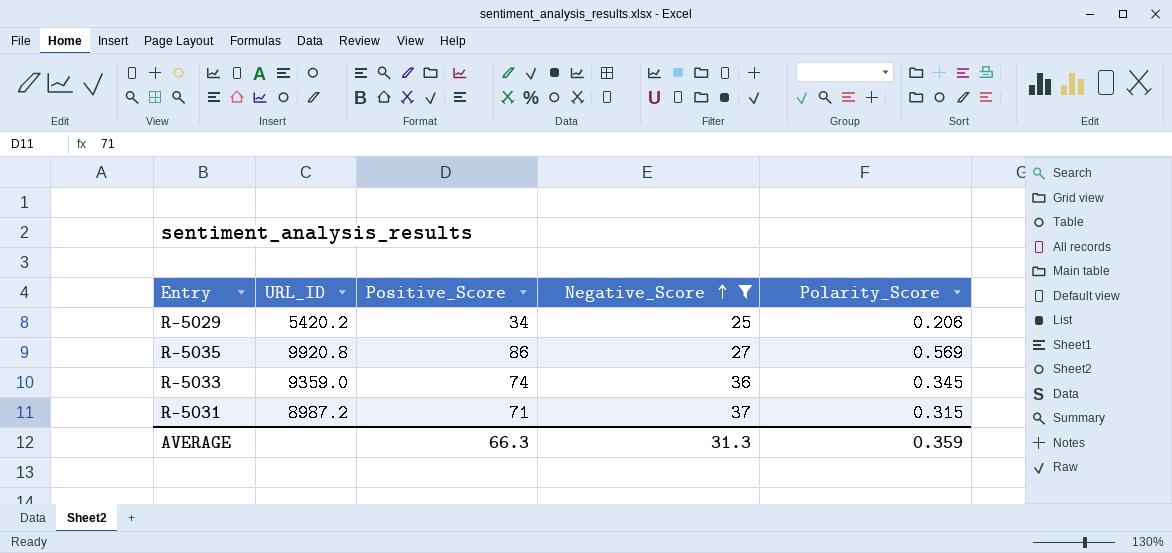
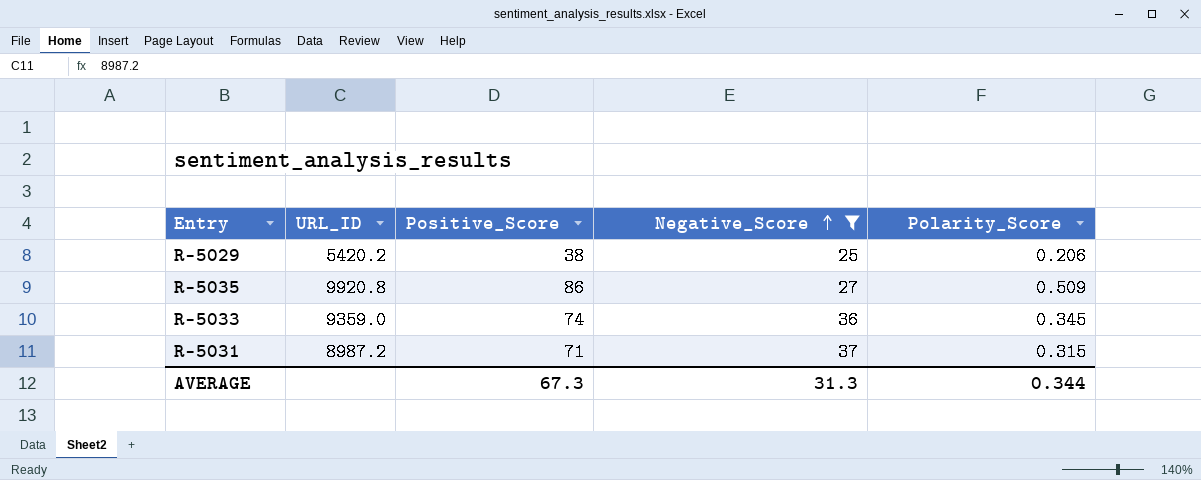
R-5029 | Positive_Score: 34 -> 38
R-5035 | Polarity_Score: 0.569 -> 0.509
AVERAGE | Positive_Score: 66.3 -> 67.3
AVERAGE | Polarity_Score: 0.359 -> 0.344

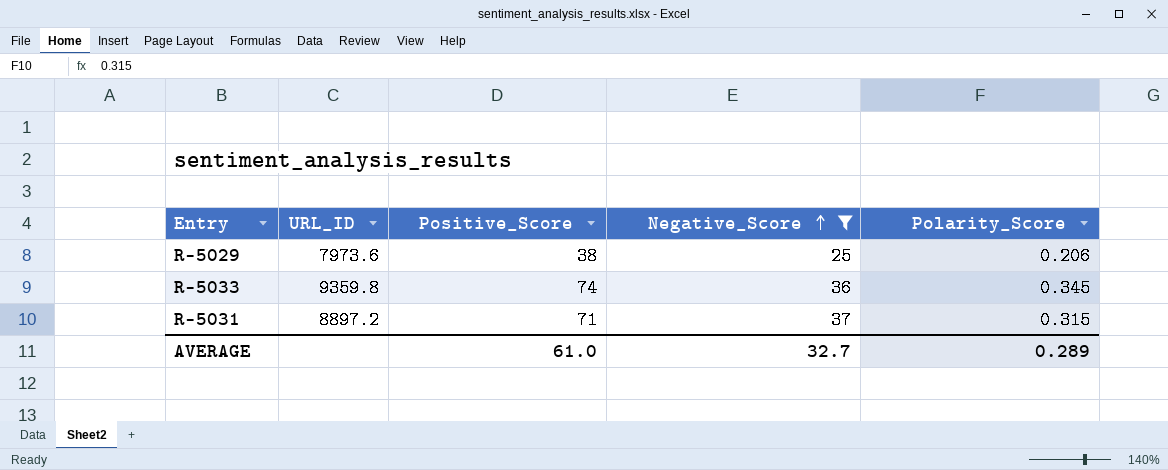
row R-5035: 9920.8 | 86 | 27 | 0.509 -> none
R-5029 | URL_ID: 5420.2 -> 7973.6
R-5033 | URL_ID: 9359.0 -> 9359.8
R-5031 | URL_ID: 8987.2 -> 8897.2
AVERAGE | Positive_Score: 67.3 -> 61.0
AVERAGE | Negative_Score: 31.3 -> 32.7
AVERAGE | Polarity_Score: 0.344 -> 0.289

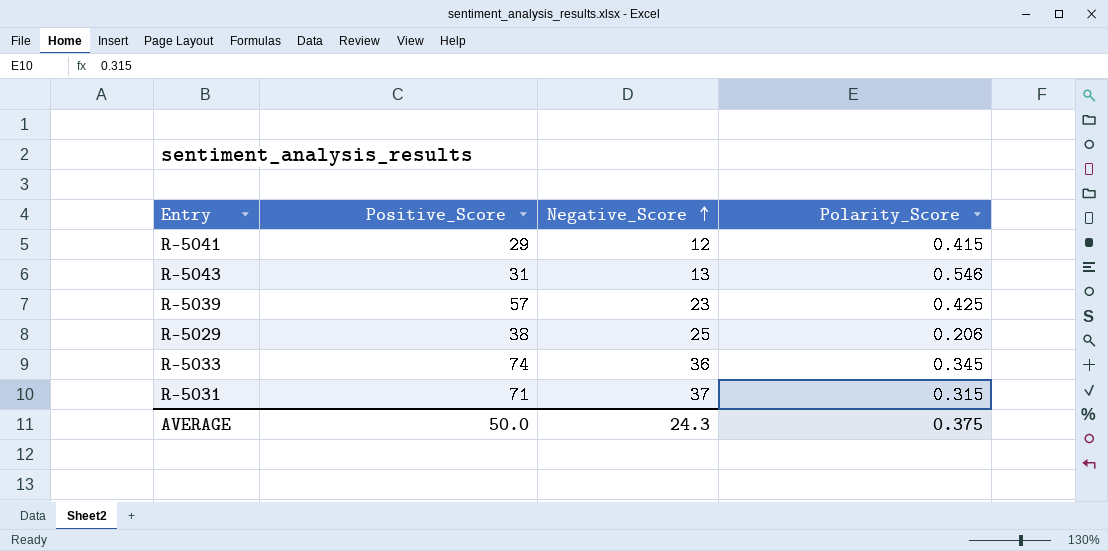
filter: Negative_Score >= 25 -> none
column URL_ID | position: 2 -> none
AVERAGE | Positive_Score: 61.0 -> 50.0
AVERAGE | Negative_Score: 32.7 -> 24.3
AVERAGE | Polarity_Score: 0.289 -> 0.375

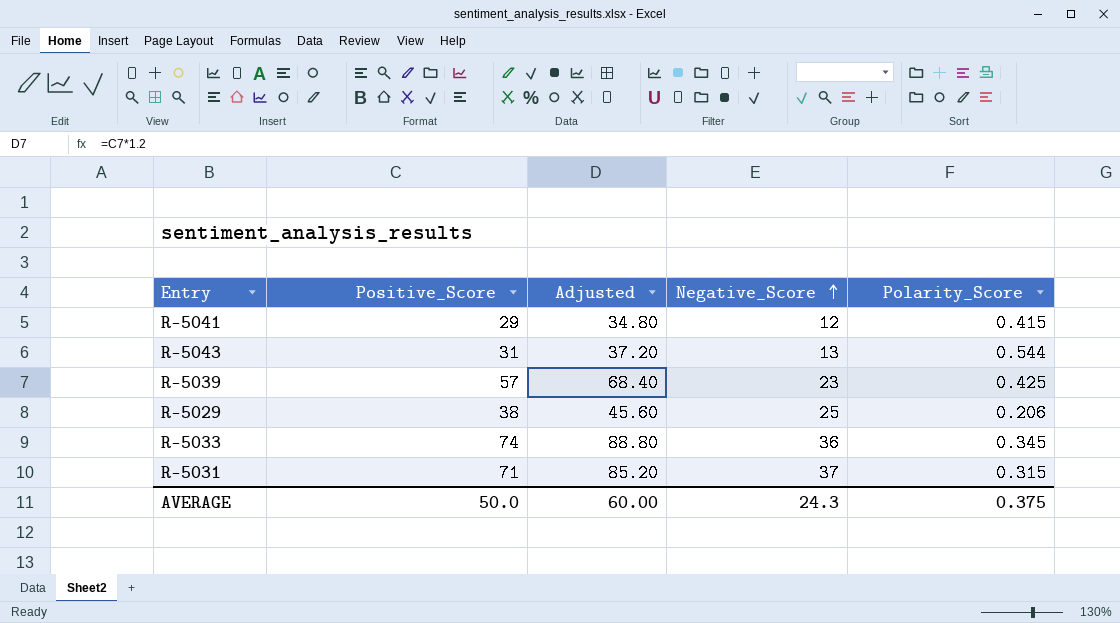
column Adjusted | formula: none -> [Positive_Score] * 1.2
R-5043 | Polarity_Score: 0.546 -> 0.544

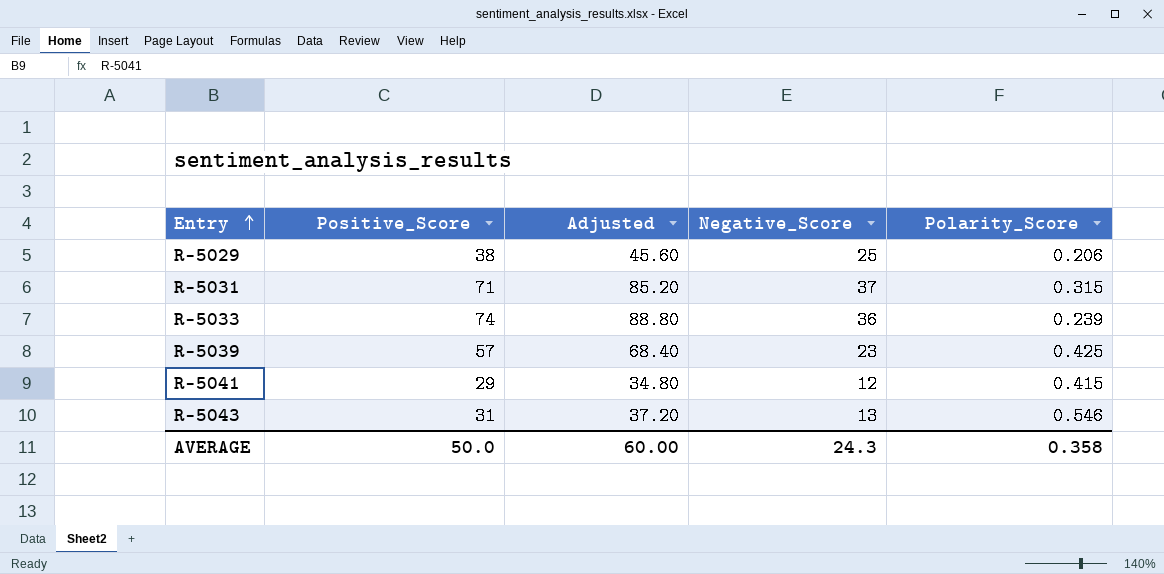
row order: Negative_Score ascending -> Entry ascending
R-5033 | Polarity_Score: 0.345 -> 0.239
R-5043 | Polarity_Score: 0.544 -> 0.546
AVERAGE | Polarity_Score: 0.375 -> 0.358

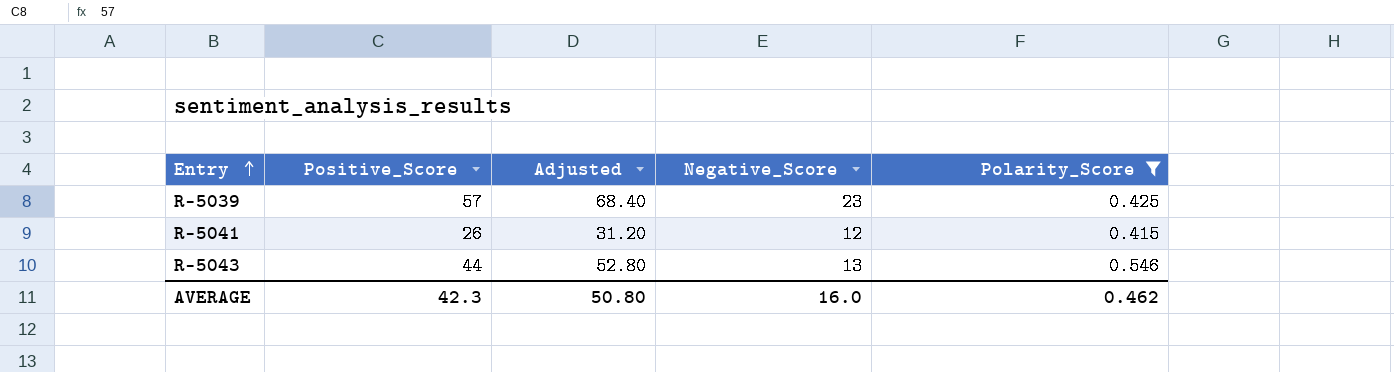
filter: none -> Polarity_Score >= 0.415
R-5041 | Positive_Score: 29 -> 26
R-5041 | Adjusted: 34.80 -> 31.20
R-5043 | Positive_Score: 31 -> 44
R-5043 | Adjusted: 37.20 -> 52.80
AVERAGE | Positive_Score: 50.0 -> 42.3
AVERAGE | Adjusted: 60.00 -> 50.80
AVERAGE | Negative_Score: 24.3 -> 16.0
AVERAGE | Polarity_Score: 0.358 -> 0.462

